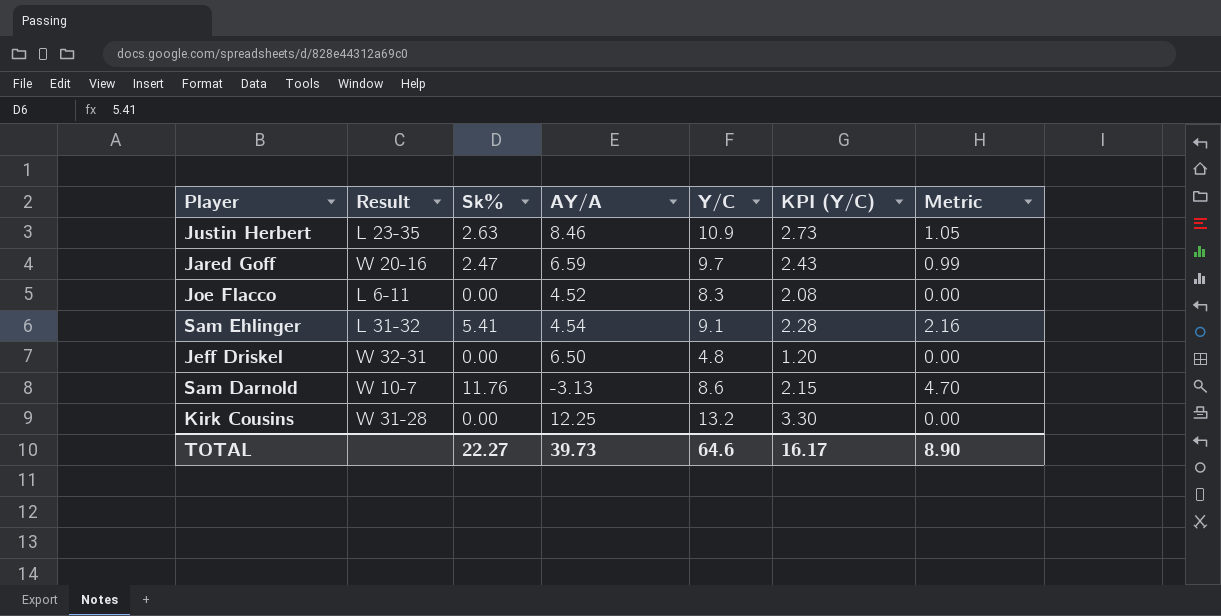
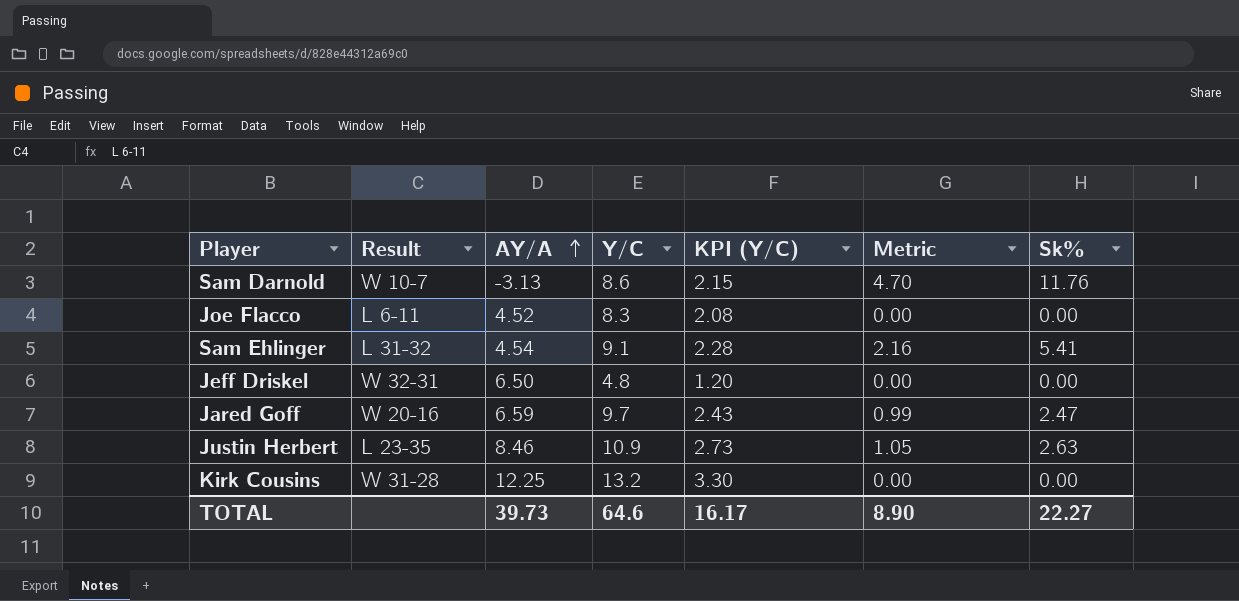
row order: none -> AY/A ascending
column Sk% | position: 3 -> 7

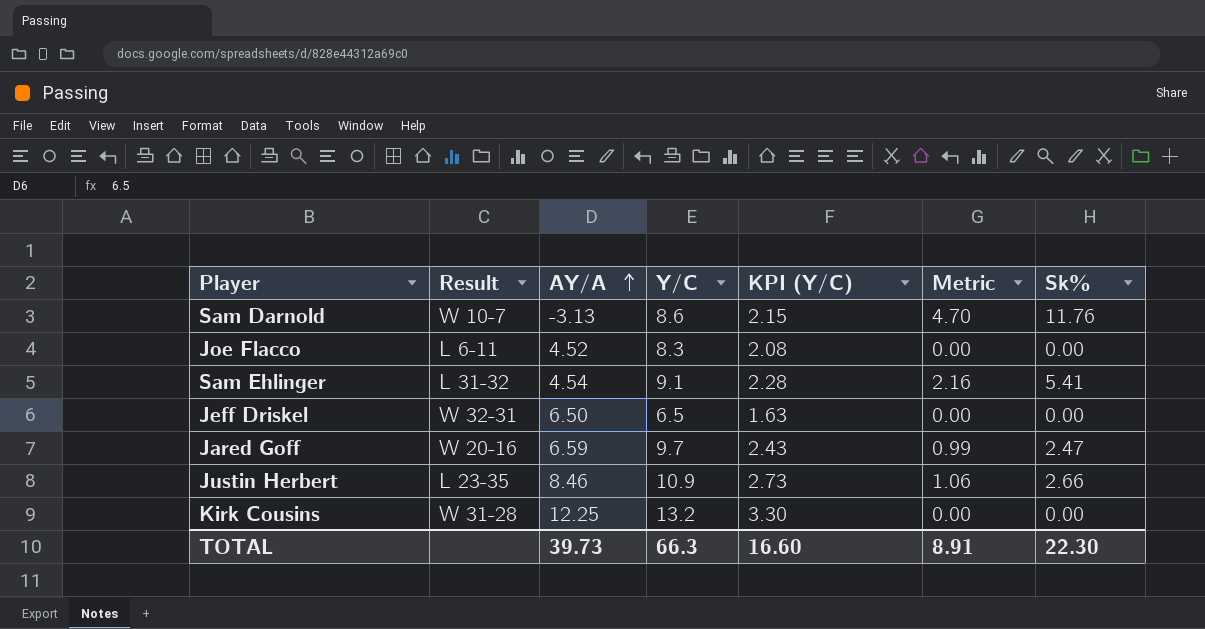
Jeff Driskel | Y/C: 4.8 -> 6.5
Jeff Driskel | KPI (Y/C): 1.20 -> 1.63
Justin Herbert | Metric: 1.05 -> 1.06
Justin Herbert | Sk%: 2.63 -> 2.66
TOTAL | Y/C: 64.6 -> 66.3
TOTAL | KPI (Y/C): 16.17 -> 16.60
TOTAL | Metric: 8.90 -> 8.91
TOTAL | Sk%: 22.27 -> 22.30

